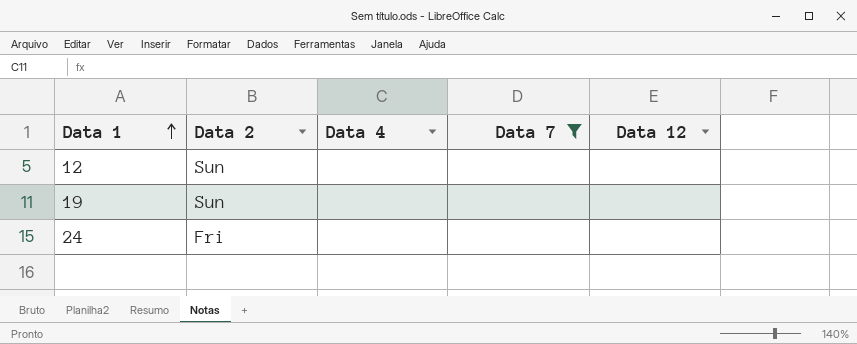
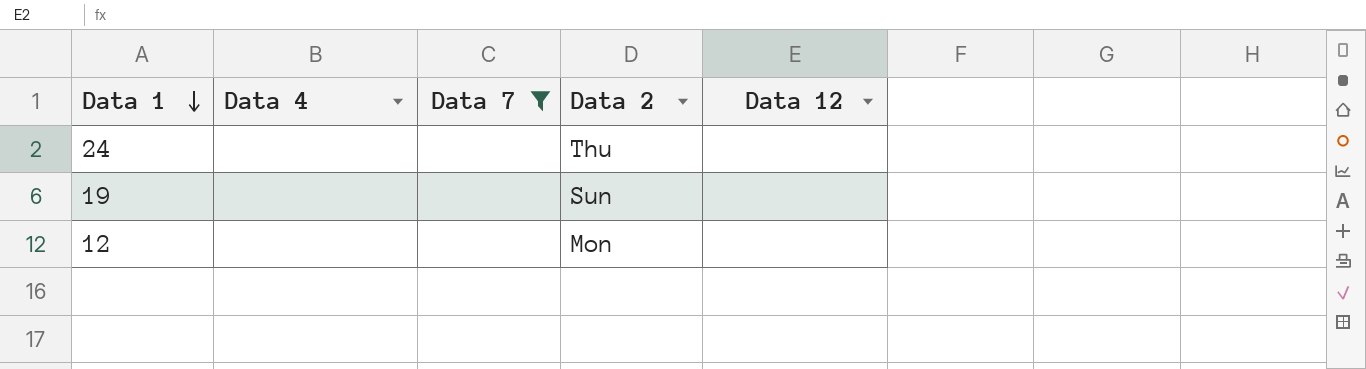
row order: Data 1 ascending -> Data 1 descending
column Data 2 | position: 2 -> 4
24 | Data 2: Fri -> Thu
12 | Data 2: Sun -> Mon

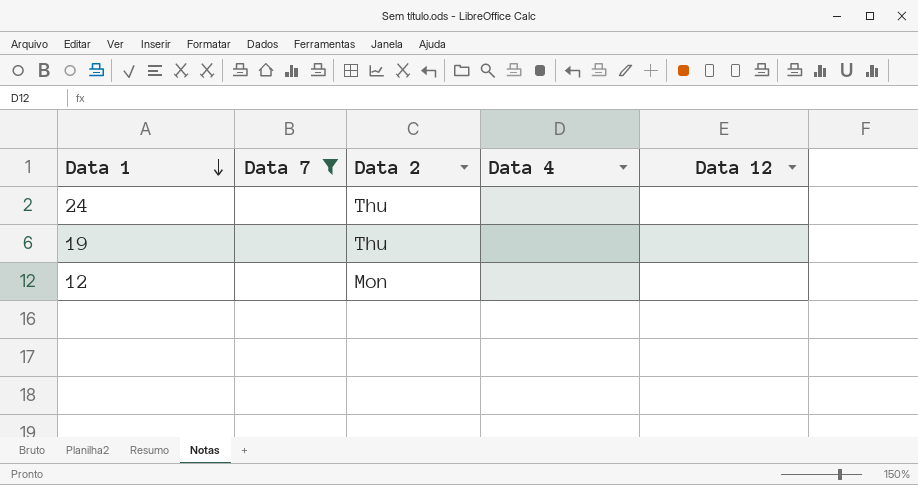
column Data 4 | position: 2 -> 4
19 | Data 2: Sun -> Thu

